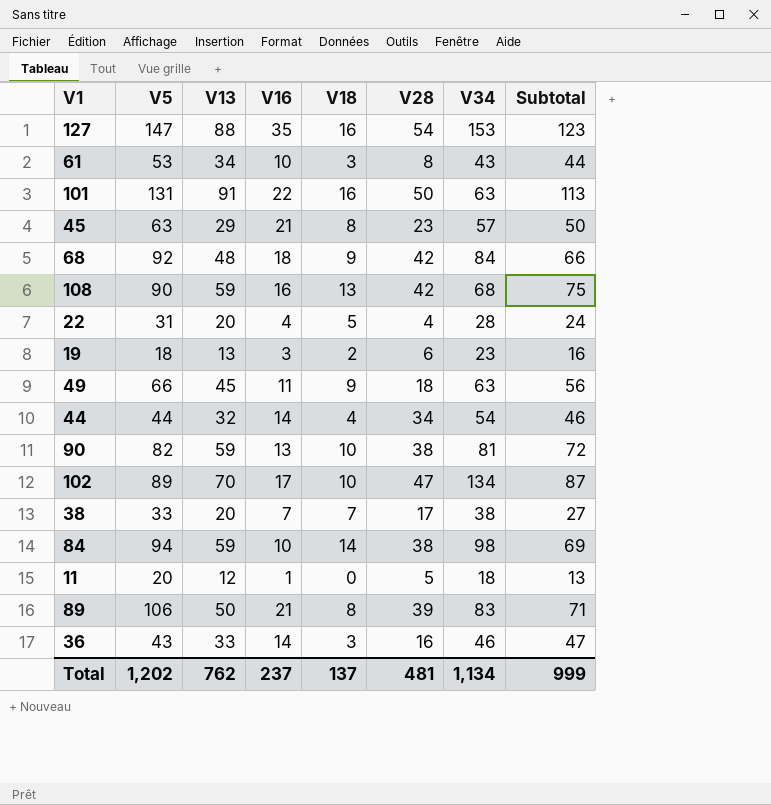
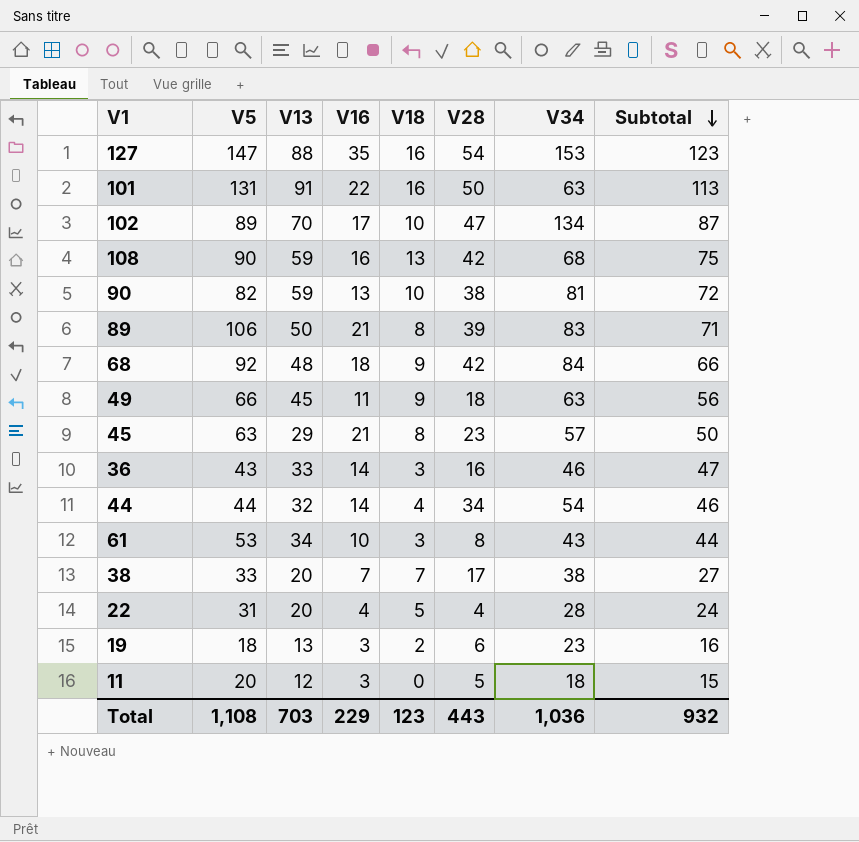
row order: none -> Subtotal descending
row 84: 94 | 59 | 10 | 14 | 38 | 98 | 69 -> none
11 | V16: 1 -> 3
11 | Subtotal: 13 -> 15
Total | V5: 1,202 -> 1,108
Total | V13: 762 -> 703
Total | V16: 237 -> 229
Total | V18: 137 -> 123
Total | V28: 481 -> 443
Total | V34: 1,134 -> 1,036
Total | Subtotal: 999 -> 932

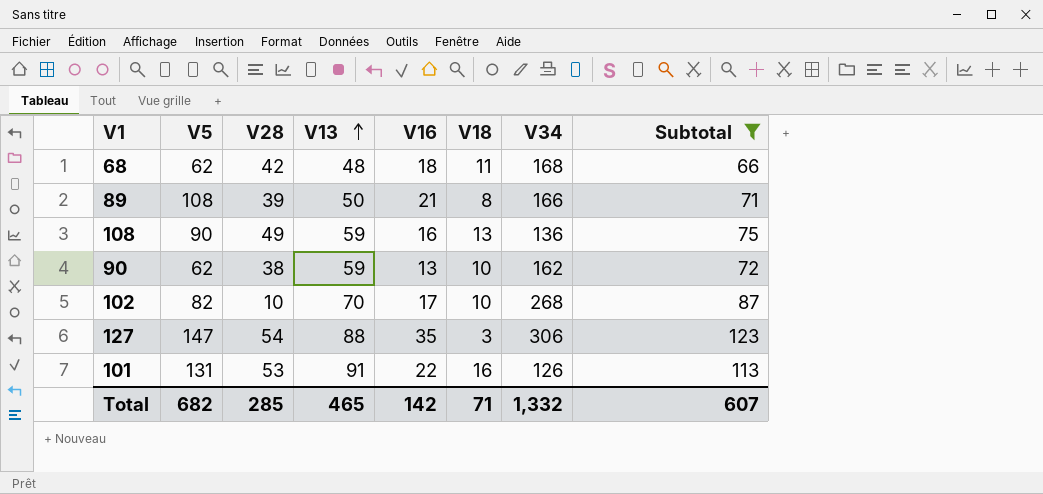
filter: none -> Subtotal >= 66
row order: Subtotal descending -> V13 ascending
column V28 | position: 6 -> 3
68 | V5: 92 -> 62
68 | V18: 9 -> 11
68 | V34: 84 -> 168
89 | V5: 106 -> 108
89 | V34: 83 -> 166
108 | V28: 42 -> 49
108 | V34: 68 -> 136
90 | V5: 82 -> 62
90 | V34: 81 -> 162
102 | V5: 89 -> 82
102 | V28: 47 -> 10
102 | V34: 134 -> 268
127 | V18: 16 -> 3
127 | V34: 153 -> 306
101 | V28: 50 -> 53
101 | V34: 63 -> 126
Total | V5: 1,108 -> 682
Total | V28: 443 -> 285
Total | V13: 703 -> 465
Total | V16: 229 -> 142
Total | V18: 123 -> 71
Total | V34: 1,036 -> 1,332
Total | Subtotal: 932 -> 607

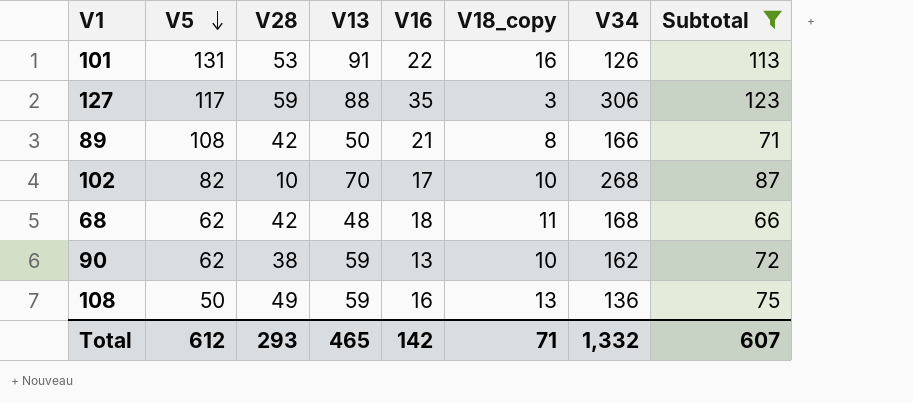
row order: V13 ascending -> V5 descending
column name: V18 -> V18_copy
127 | V5: 147 -> 117
127 | V28: 54 -> 59
89 | V28: 39 -> 42
108 | V5: 90 -> 50
Total | V5: 682 -> 612
Total | V28: 285 -> 293

